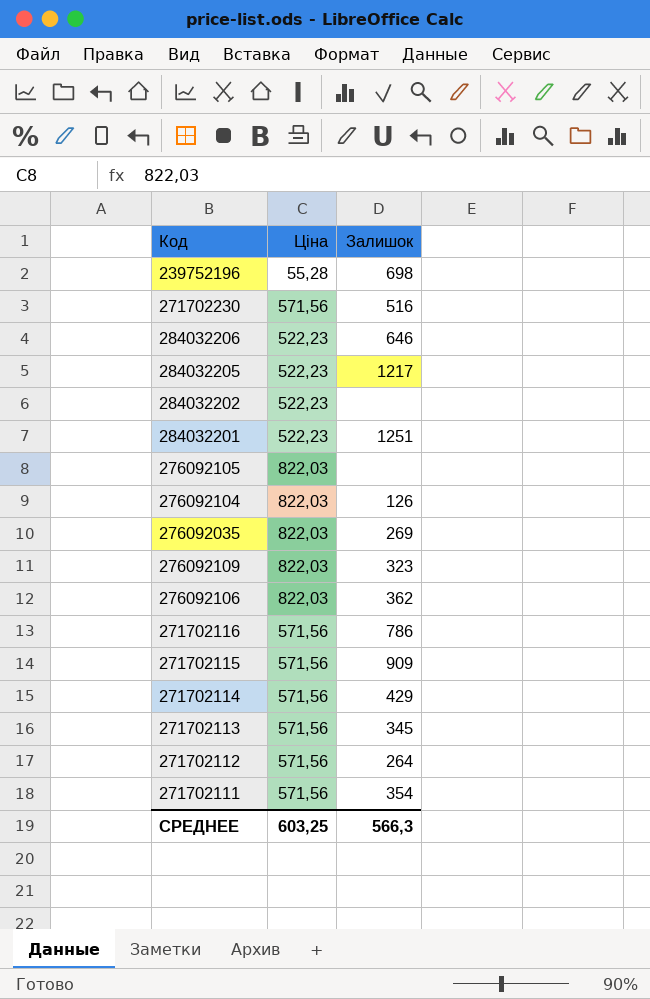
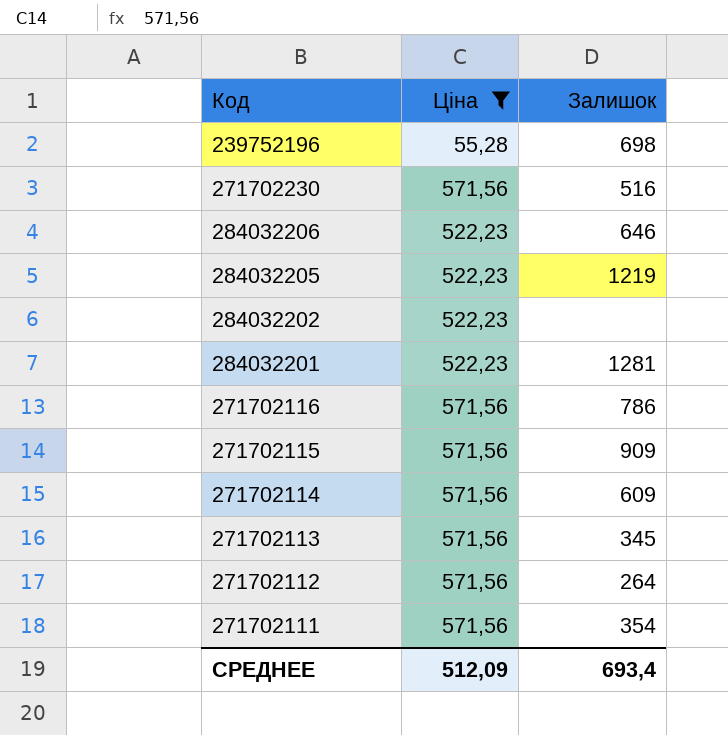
filter: none -> Ціна != 822,03
284032205 | Залишок: 1217 -> 1219
284032201 | Залишок: 1251 -> 1281
271702114 | Залишок: 429 -> 609
СРЕДНЕЕ | Ціна: 603,25 -> 512,09
СРЕДНЕЕ | Залишок: 566,3 -> 693,4

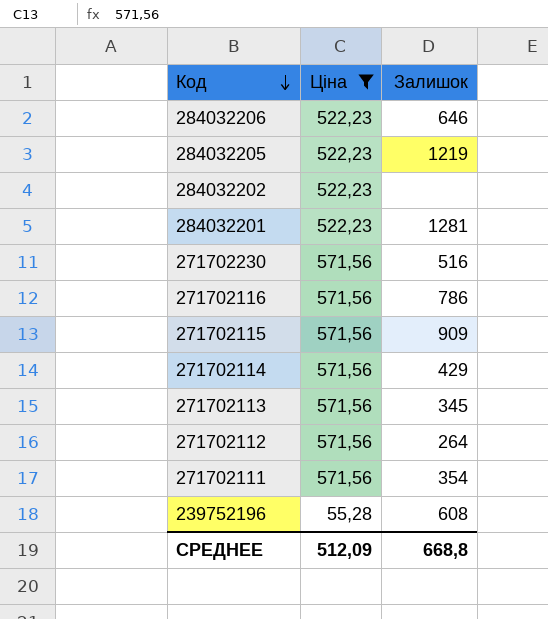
row order: none -> Код descending
271702114 | Залишок: 609 -> 429
239752196 | Залишок: 698 -> 608
СРЕДНЕЕ | Залишок: 693,4 -> 668,8

